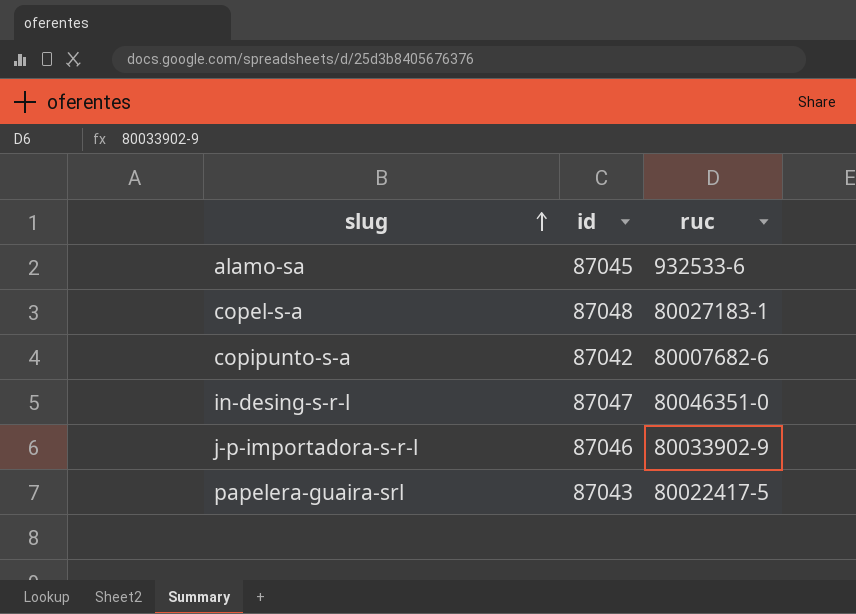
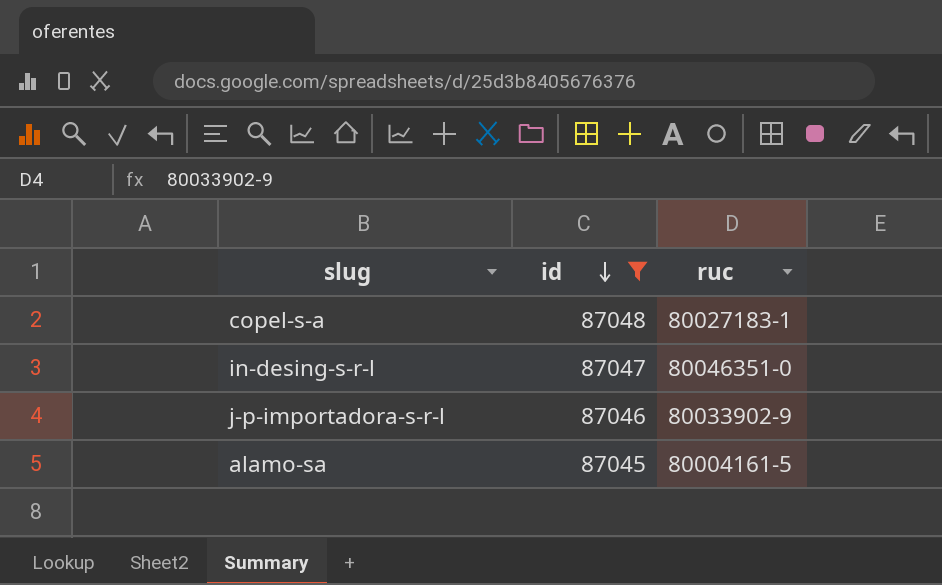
filter: none -> id >= 87045
row order: slug ascending -> id descending
alamo-sa | ruc: 932533-6 -> 80004161-5

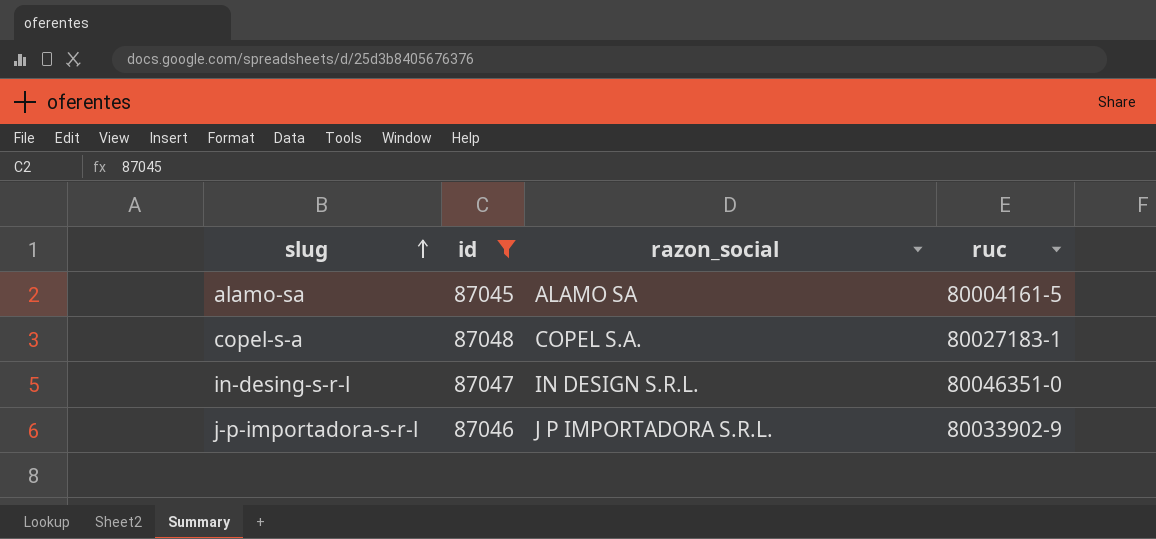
row order: id descending -> slug ascending
column razon_social | position: none -> 3

